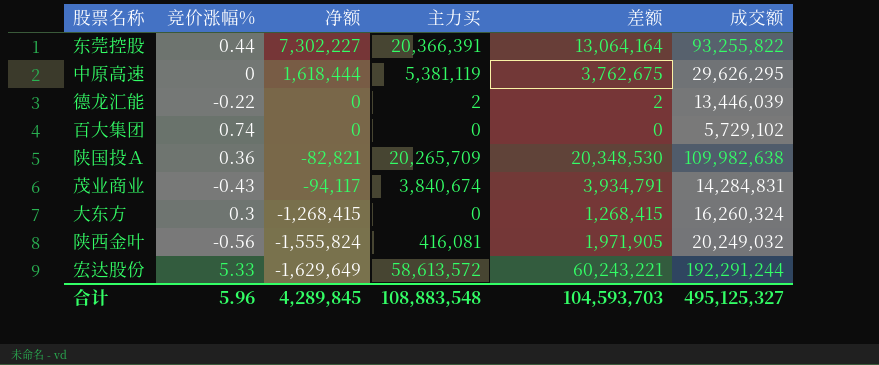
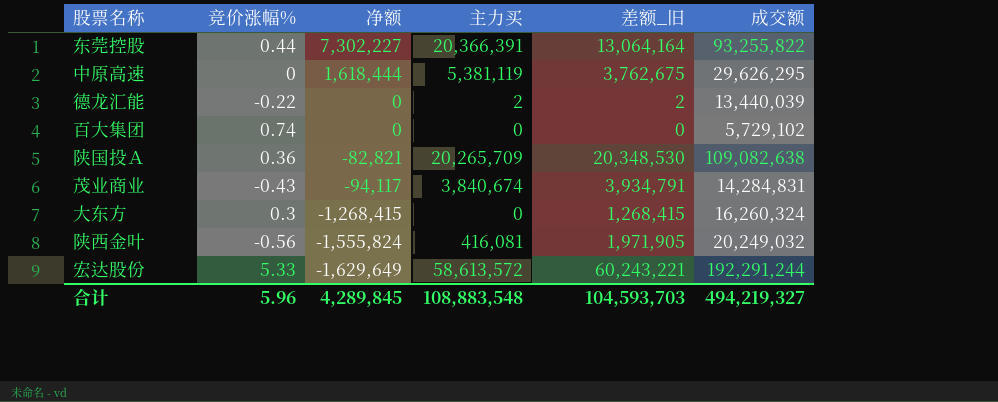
column name: 差额 -> 差额_旧
德龙汇能 | 成交额: 13,446,039 -> 13,440,039
陕国投Ａ | 成交额: 109,982,638 -> 109,082,638
合计 | 成交额: 495,125,327 -> 494,219,327

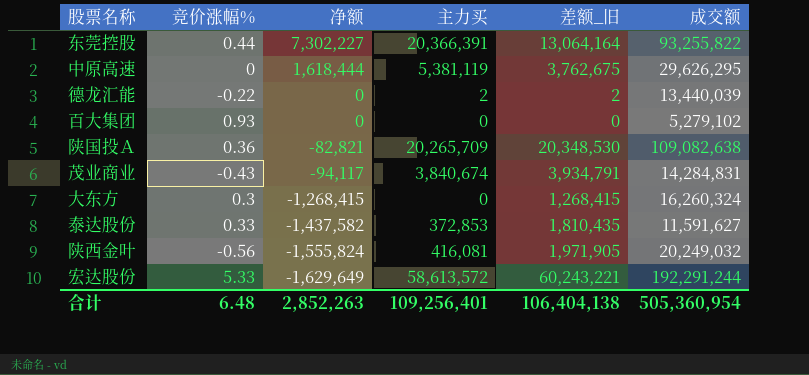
百大集团 | 竞价涨幅%: 0.74 -> 0.93
百大集团 | 成交额: 5,729,102 -> 5,279,102
row 泰达股份: none -> 0.33 | -1,437,582 | 372,853 | 1,810,435 | 11,591,627
合计 | 竞价涨幅%: 5.96 -> 6.48
合计 | 净额: 4,289,845 -> 2,852,263
合计 | 主力买: 108,883,548 -> 109,256,401
合计 | 差额_旧: 104,593,703 -> 106,404,138
合计 | 成交额: 494,219,327 -> 505,360,954

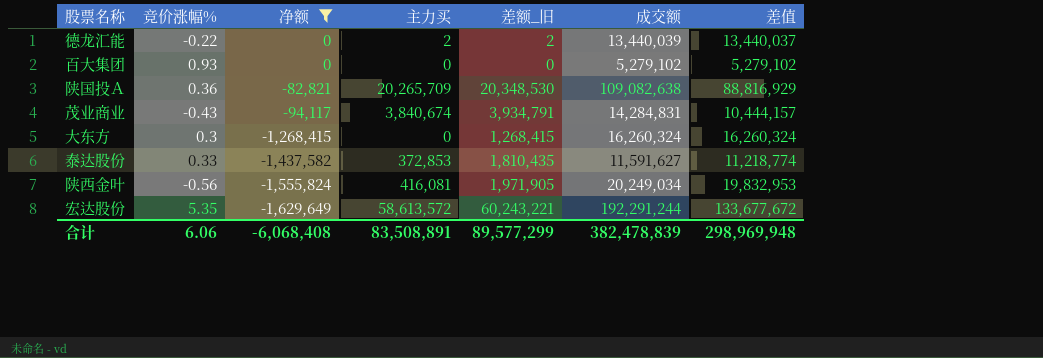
filter: none -> 净额 <= 0
column 差值 | formula: none -> [成交额] - [主力买]
陕西金叶 | 成交额: 20,249,032 -> 20,249,034
宏达股份 | 竞价涨幅%: 5.33 -> 5.35
合计 | 竞价涨幅%: 6.48 -> 6.06
合计 | 净额: 2,852,263 -> -6,068,408
合计 | 主力买: 109,256,401 -> 83,508,891
合计 | 差额_旧: 106,404,138 -> 89,577,299
合计 | 成交额: 505,360,954 -> 382,478,839

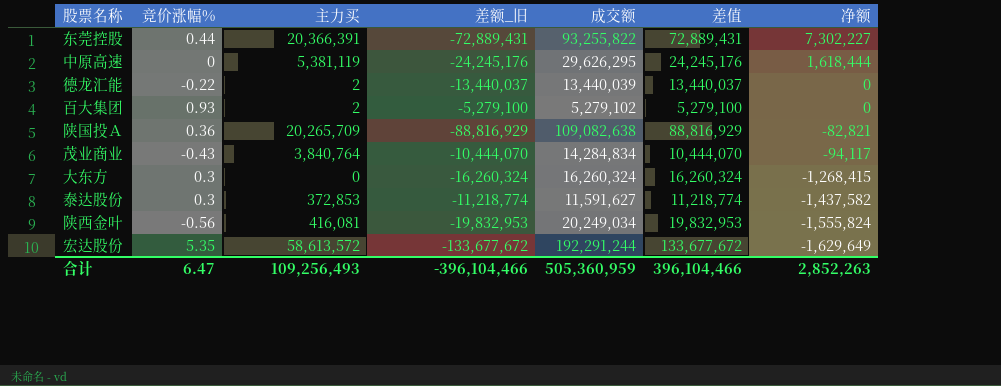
filter: 净额 <= 0 -> none
column 差额_旧 | formula: [主力买] - [净额] -> [主力买] - [成交额]
column 净额 | position: 3 -> 7
百大集团 | 主力买: 0 -> 2
百大集团 | 差值: 5,279,102 -> 5,279,100
茂业商业 | 主力买: 3,840,674 -> 3,840,764
茂业商业 | 成交额: 14,284,831 -> 14,284,834
茂业商业 | 差值: 10,444,157 -> 10,444,070
泰达股份 | 竞价涨幅%: 0.33 -> 0.3
合计 | 竞价涨幅%: 6.06 -> 6.47
合计 | 主力买: 83,508,891 -> 109,256,493
合计 | 差额_旧: 89,577,299 -> -396,104,466
合计 | 成交额: 382,478,839 -> 505,360,959
合计 | 差值: 298,969,948 -> 396,104,466
合计 | 净额: -6,068,408 -> 2,852,263

